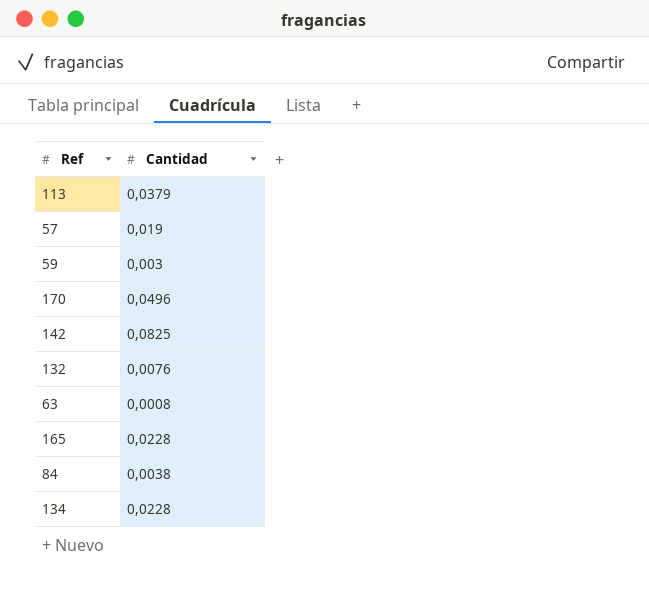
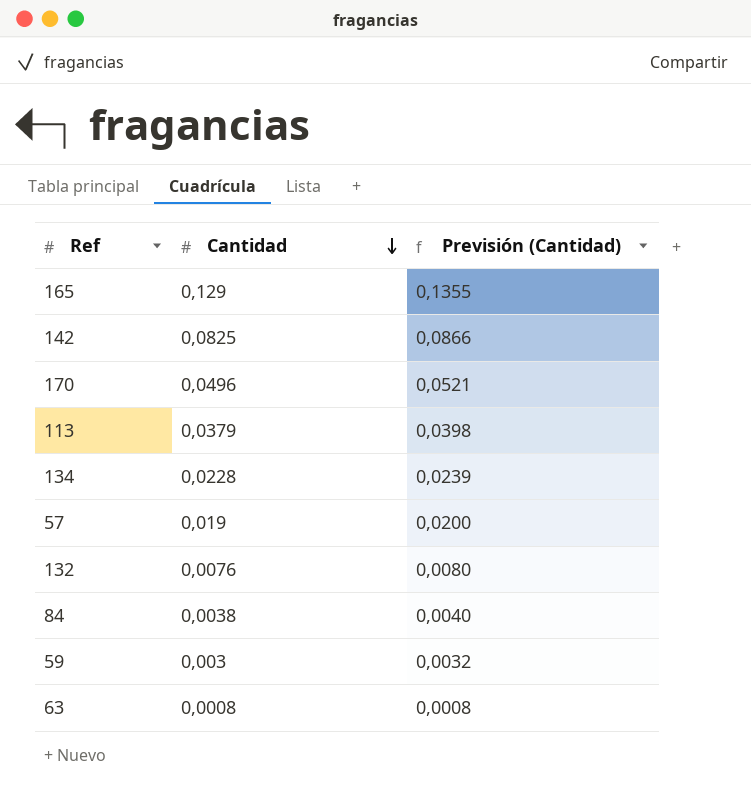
row order: none -> Cantidad descending
column Previsión (Cantidad) | formula: none -> [Cantidad] * 1,05
165 | Cantidad: 0,0228 -> 0,129

